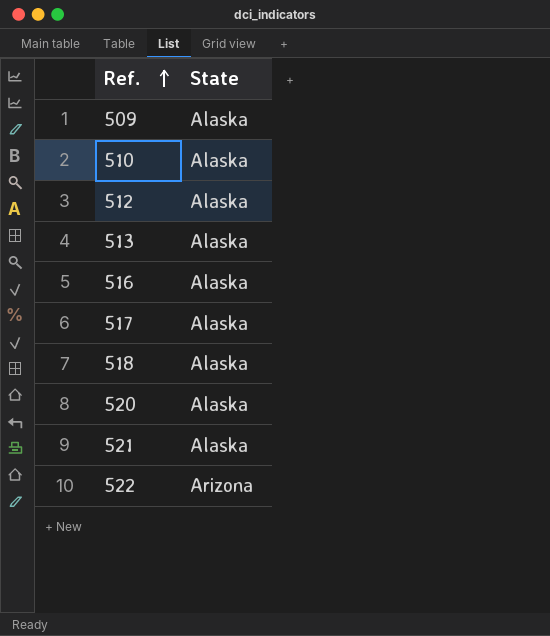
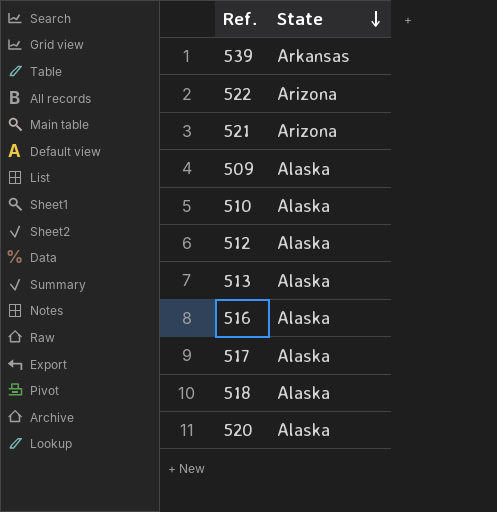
row order: Ref. ascending -> State descending
row 539: none -> Arkansas
521 | State: Alaska -> Arizona

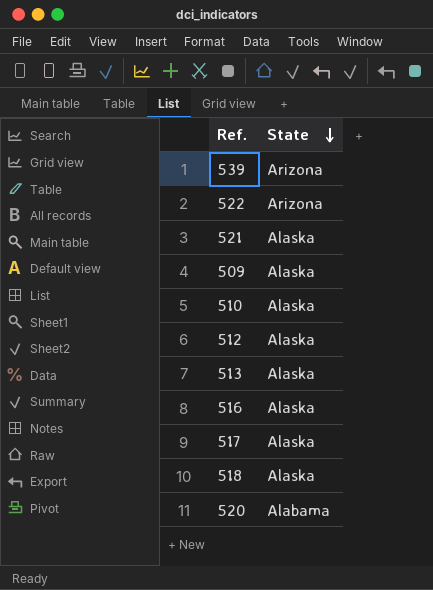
539 | State: Arkansas -> Arizona
521 | State: Arizona -> Alaska
520 | State: Alaska -> Alabama

